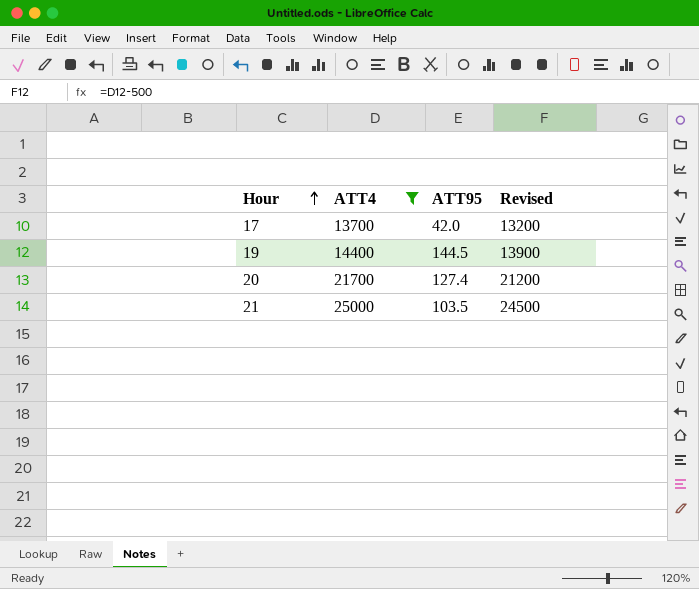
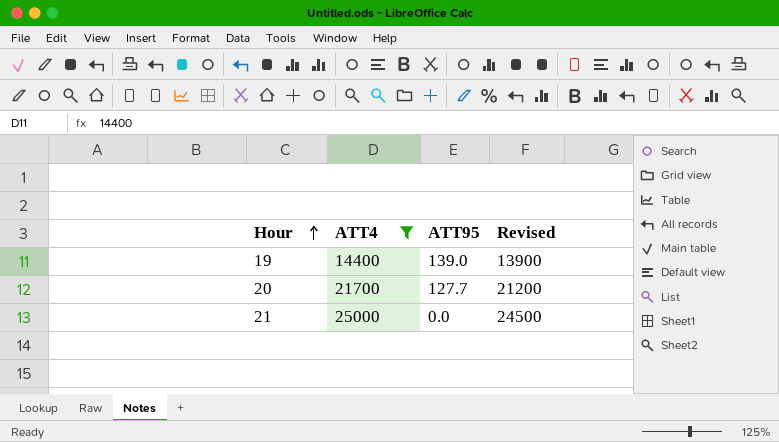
row 17: 13700 | 42.0 | 13200 -> none
19 | ATT95: 144.5 -> 139.0
20 | ATT95: 127.4 -> 127.7
21 | ATT95: 103.5 -> 0.0

